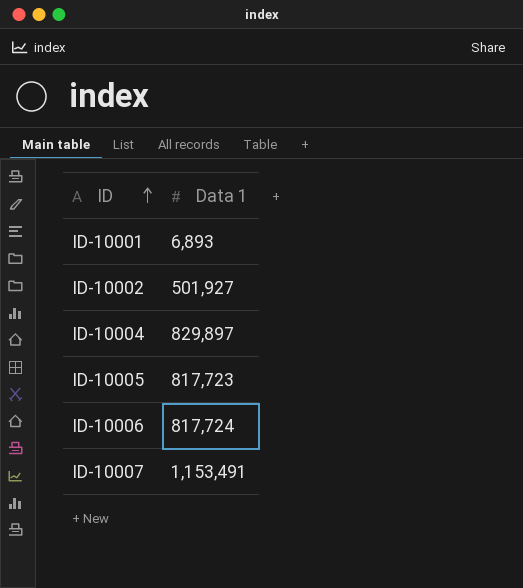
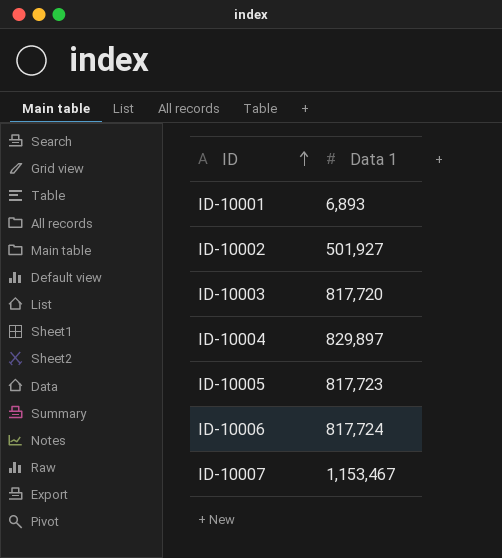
row ID-10003: none -> 817,720
ID-10007 | Data 1: 1,153,491 -> 1,153,467

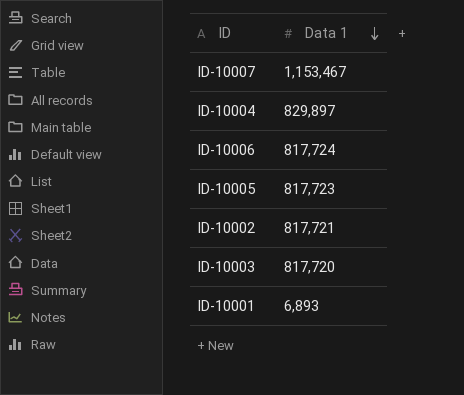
row order: ID ascending -> Data 1 descending
ID-10002 | Data 1: 501,927 -> 817,721

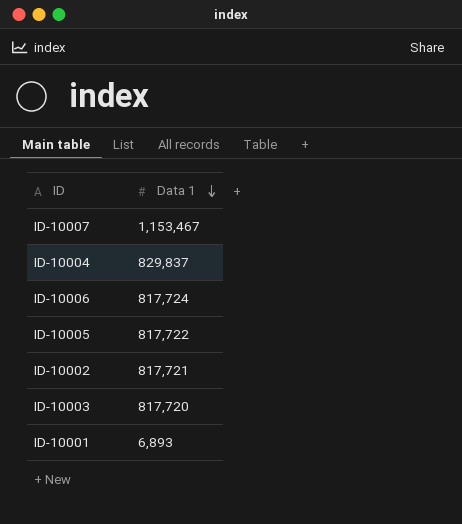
ID-10004 | Data 1: 829,897 -> 829,837
ID-10005 | Data 1: 817,723 -> 817,722

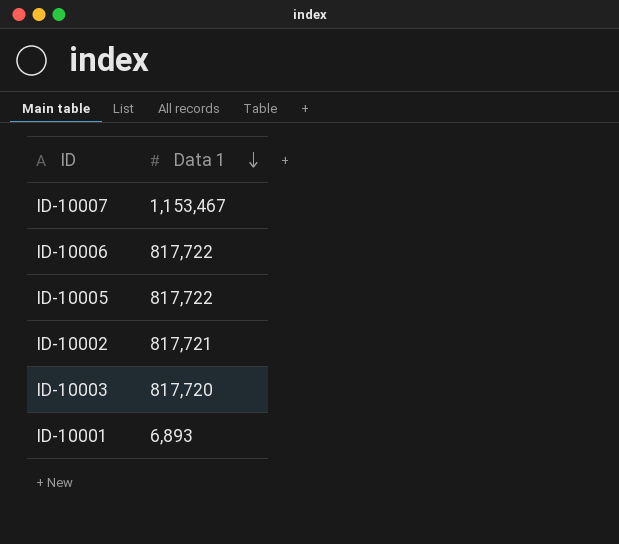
row ID-10004: 829,837 -> none
ID-10006 | Data 1: 817,724 -> 817,722

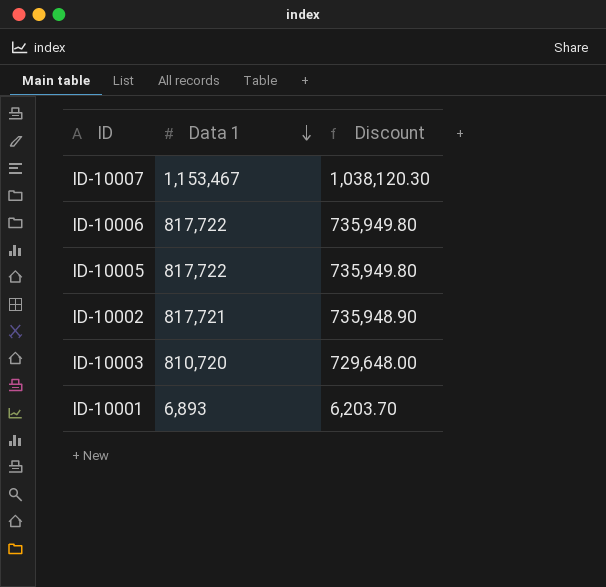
column Discount | formula: none -> [Data 1] * 0.9
ID-10003 | Data 1: 817,720 -> 810,720

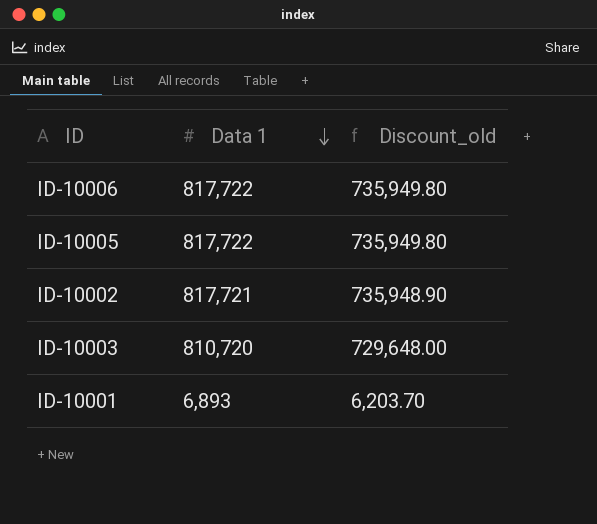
column name: Discount -> Discount_old
row ID-10007: 1,153,467 | 1,038,120.30 -> none

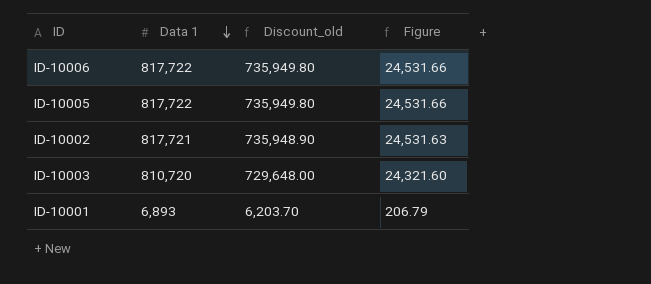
column Figure | formula: none -> [Data 1] * 0.03

